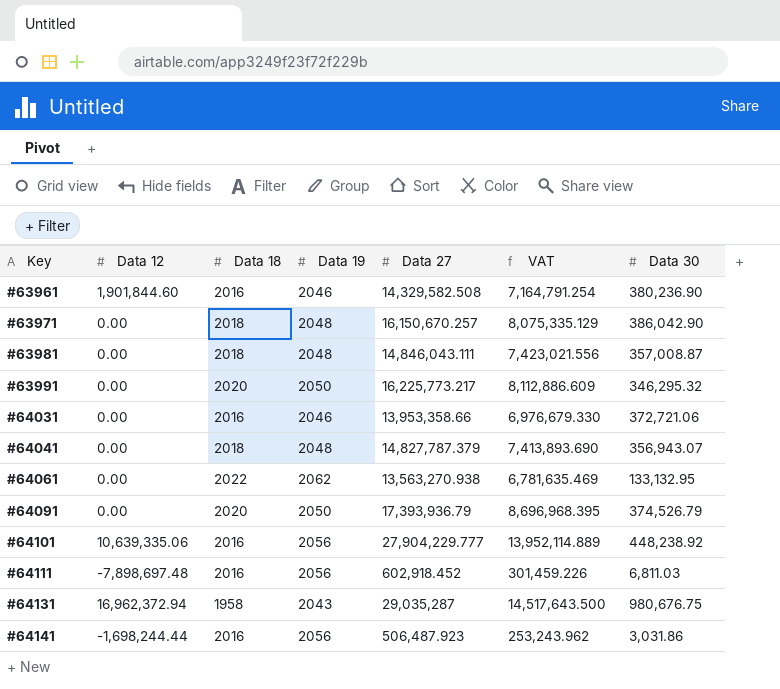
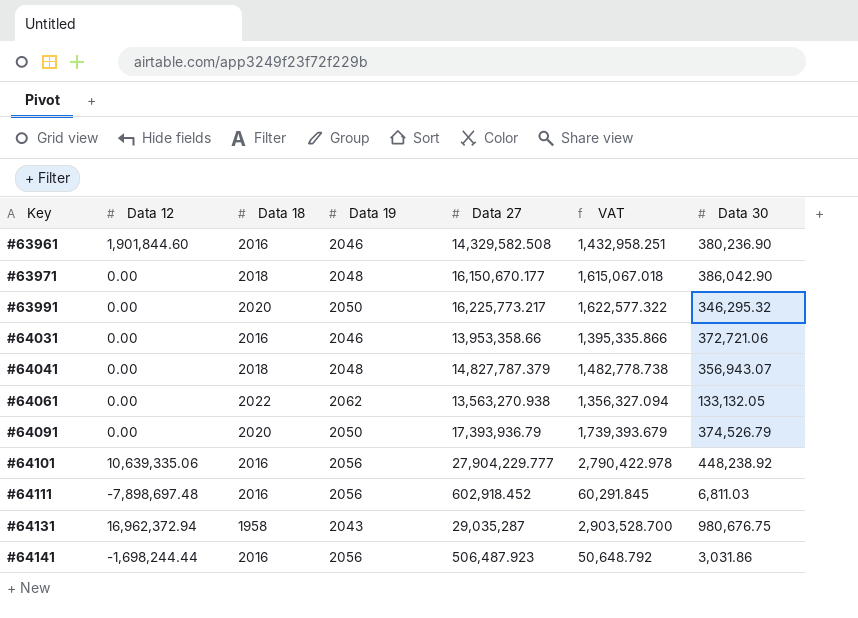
column VAT | formula: [Data 27] * 0.5 -> [Data 27] * 0.1
row #63981: 0.00 | 2018 | 2048 | 14,846,043.111 | 7,423,021.556 | 357,008.87 -> none
#63971 | Data 27: 16,150,670.257 -> 16,150,670.177
#64061 | Data 30: 133,132.95 -> 133,132.05

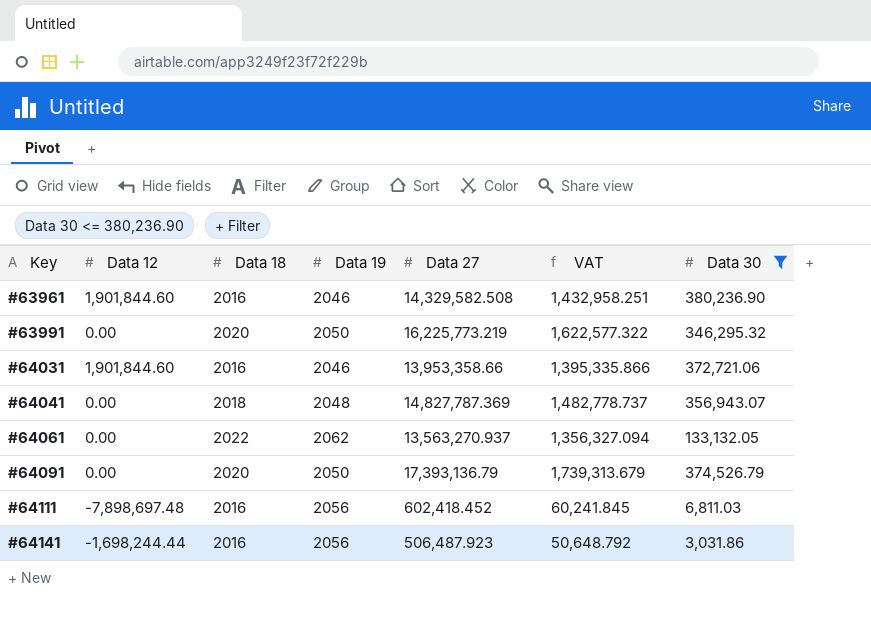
filter: none -> Data 30 <= 380,236.90
#63991 | Data 27: 16,225,773.217 -> 16,225,773.219
#64031 | Data 12: 0.00 -> 1,901,844.60
#64041 | Data 27: 14,827,787.379 -> 14,827,787.369
#64041 | VAT: 1,482,778.738 -> 1,482,778.737
#64061 | Data 27: 13,563,270.938 -> 13,563,270.937
#64091 | Data 27: 17,393,936.79 -> 17,393,136.79
#64091 | VAT: 1,739,393.679 -> 1,739,313.679
#64111 | Data 27: 602,918.452 -> 602,418.452
#64111 | VAT: 60,291.845 -> 60,241.845

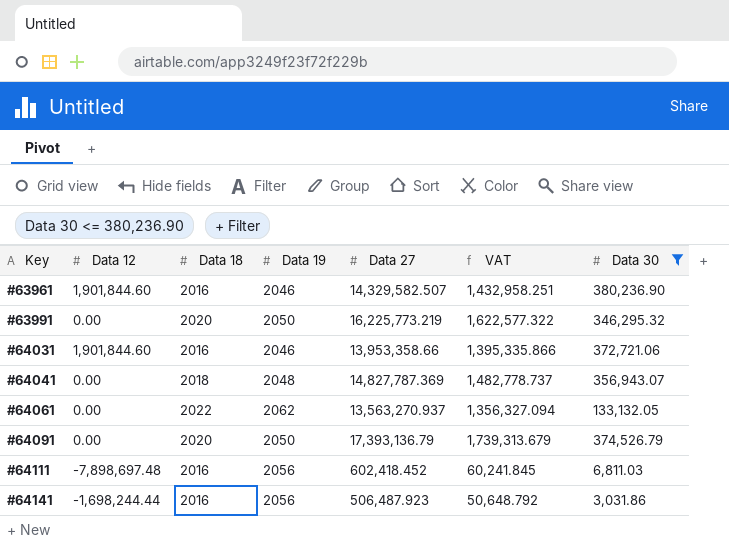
#63961 | Data 27: 14,329,582.508 -> 14,329,582.507

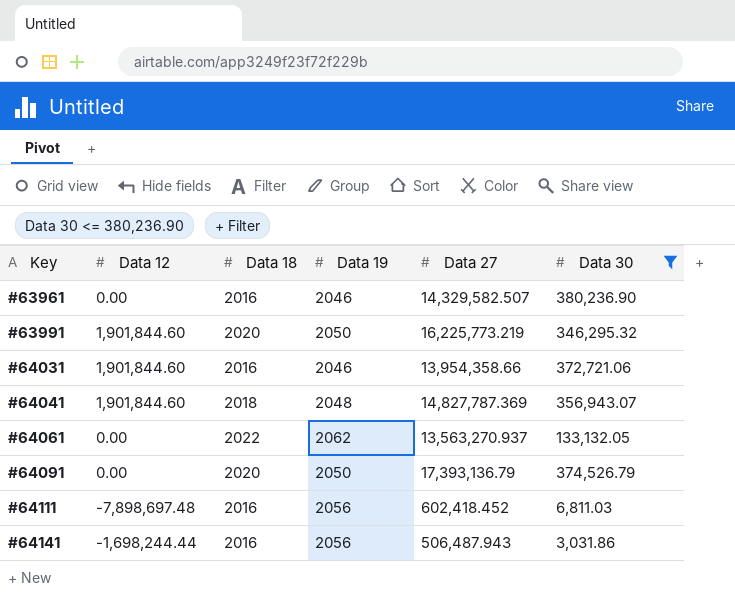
column VAT | formula: [Data 27] * 0.1 -> none
#63961 | Data 12: 1,901,844.60 -> 0.00
#63991 | Data 12: 0.00 -> 1,901,844.60
#64031 | Data 27: 13,953,358.66 -> 13,954,358.66
#64041 | Data 12: 0.00 -> 1,901,844.60
#64141 | Data 27: 506,487.923 -> 506,487.943

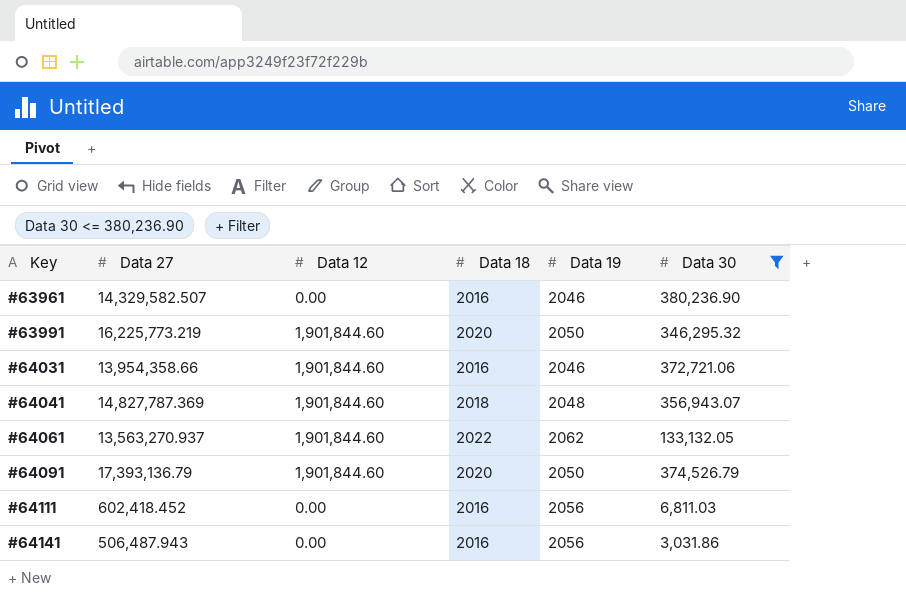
column Data 27 | position: 5 -> 2
#64061 | Data 12: 0.00 -> 1,901,844.60
#64091 | Data 12: 0.00 -> 1,901,844.60
#64111 | Data 12: -7,898,697.48 -> 0.00
#64141 | Data 12: -1,698,244.44 -> 0.00

